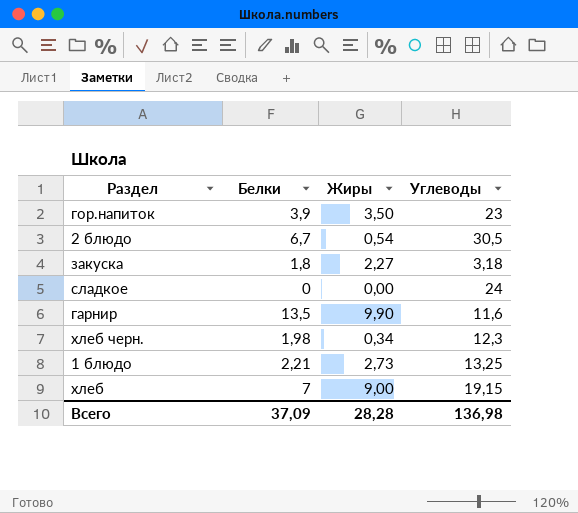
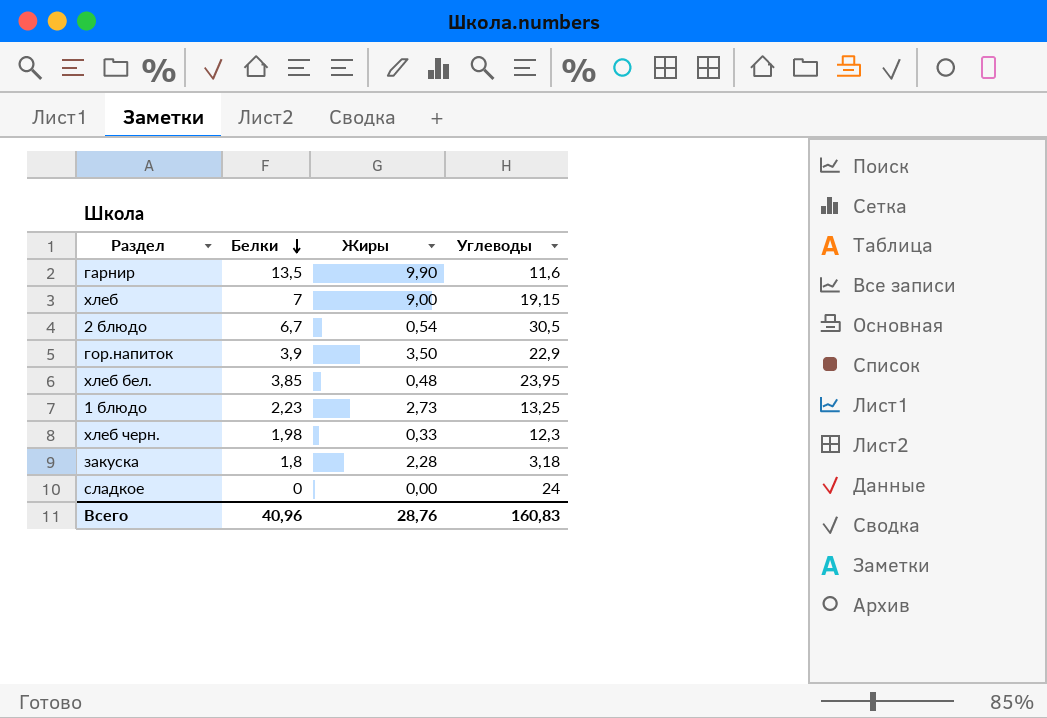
row order: none -> Белки descending
гор.напиток | Углеводы: 23 -> 22,9
row хлеб бел.: none -> 3,85 | 0,48 | 23,95
1 блюдо | Белки: 2,21 -> 2,23
хлеб черн. | Жиры: 0,34 -> 0,33
закуска | Жиры: 2,27 -> 2,28
Всего | Белки: 37,09 -> 40,96
Всего | Жиры: 28,28 -> 28,76
Всего | Углеводы: 136,98 -> 160,83

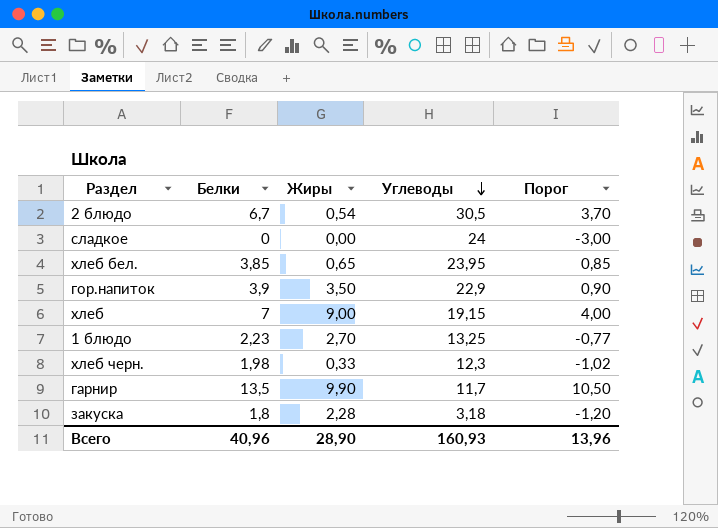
row order: Белки descending -> Углеводы descending
column Порог | formula: none -> [Белки] - 3
хлеб бел. | Жиры: 0,48 -> 0,65
1 блюдо | Жиры: 2,73 -> 2,70
гарнир | Углеводы: 11,6 -> 11,7
Всего | Жиры: 28,76 -> 28,90
Всего | Углеводы: 160,83 -> 160,93

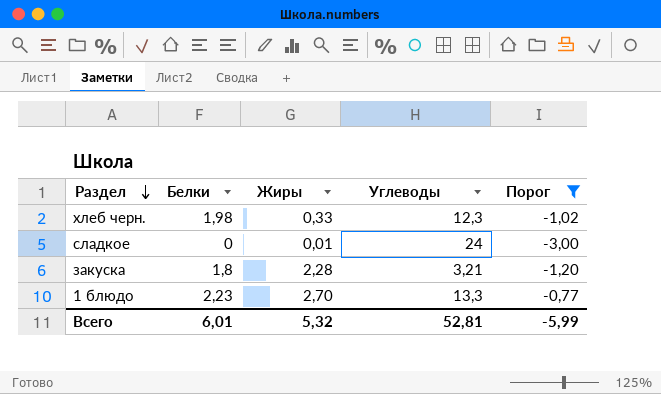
filter: none -> Порог <= -0,77
row order: Углеводы descending -> Раздел descending
сладкое | Жиры: 0,00 -> 0,01
закуска | Углеводы: 3,18 -> 3,21
1 блюдо | Углеводы: 13,25 -> 13,3
Всего | Белки: 40,96 -> 6,01
Всего | Жиры: 28,90 -> 5,32
Всего | Углеводы: 160,93 -> 52,81
Всего | Порог: 13,96 -> -5,99

